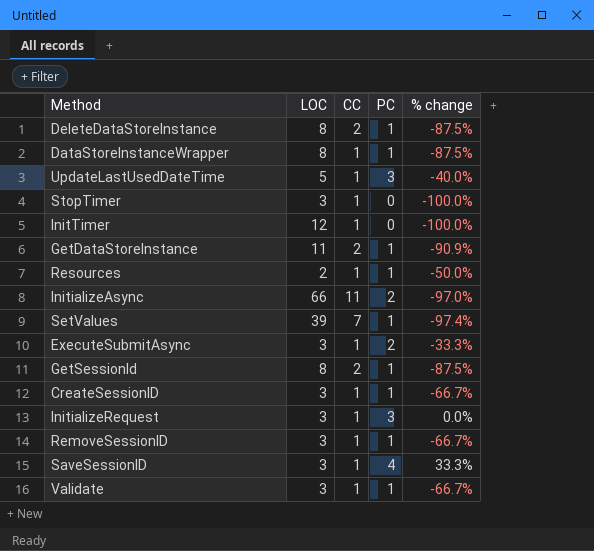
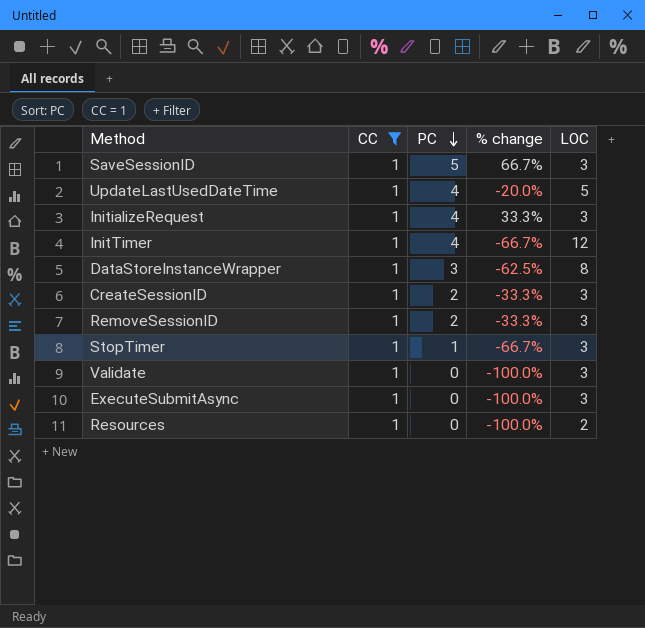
filter: none -> CC = 1
row order: none -> PC descending
column LOC | position: 2 -> 5
SaveSessionID | PC: 4 -> 5
SaveSessionID | % change: 33.3% -> 66.7%
UpdateLastUsedDateTime | PC: 3 -> 4
UpdateLastUsedDateTime | % change: -40.0% -> -20.0%
InitializeRequest | PC: 3 -> 4
InitializeRequest | % change: 0.0% -> 33.3%
InitTimer | PC: 0 -> 4
InitTimer | % change: -100.0% -> -66.7%
DataStoreInstanceWrapper | PC: 1 -> 3
DataStoreInstanceWrapper | % change: -87.5% -> -62.5%
CreateSessionID | PC: 1 -> 2
CreateSessionID | % change: -66.7% -> -33.3%
RemoveSessionID | PC: 1 -> 2
RemoveSessionID | % change: -66.7% -> -33.3%
StopTimer | PC: 0 -> 1
StopTimer | % change: -100.0% -> -66.7%
Validate | PC: 1 -> 0
Validate | % change: -66.7% -> -100.0%
ExecuteSubmitAsync | PC: 2 -> 0
ExecuteSubmitAsync | % change: -33.3% -> -100.0%
Resources | PC: 1 -> 0
Resources | % change: -50.0% -> -100.0%

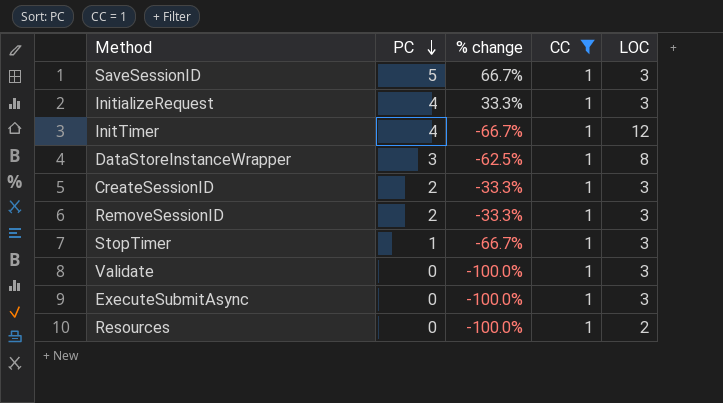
column CC | position: 2 -> 4
row UpdateLastUsedDateTime: 1 | 4 | -20.0% | 5 -> none

